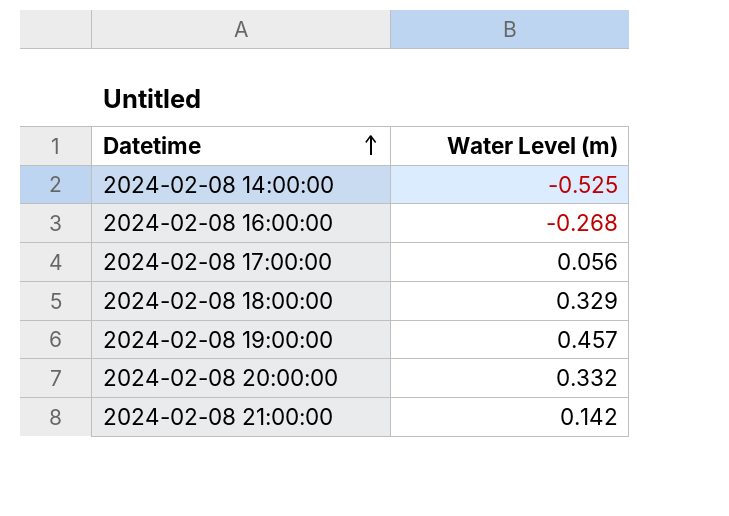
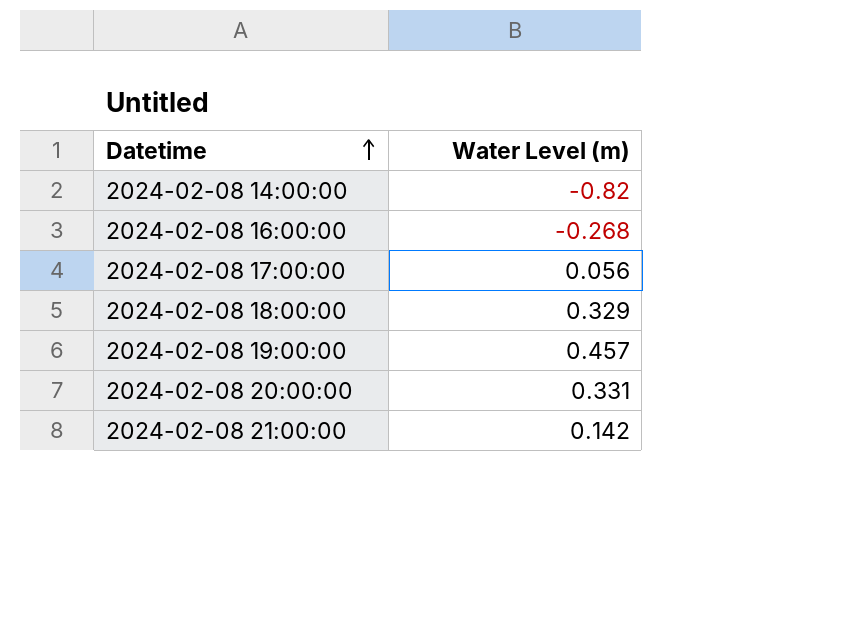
2024-02-08 14:00:00 | Water Level (m): -0.525 -> -0.82
2024-02-08 20:00:00 | Water Level (m): 0.332 -> 0.331

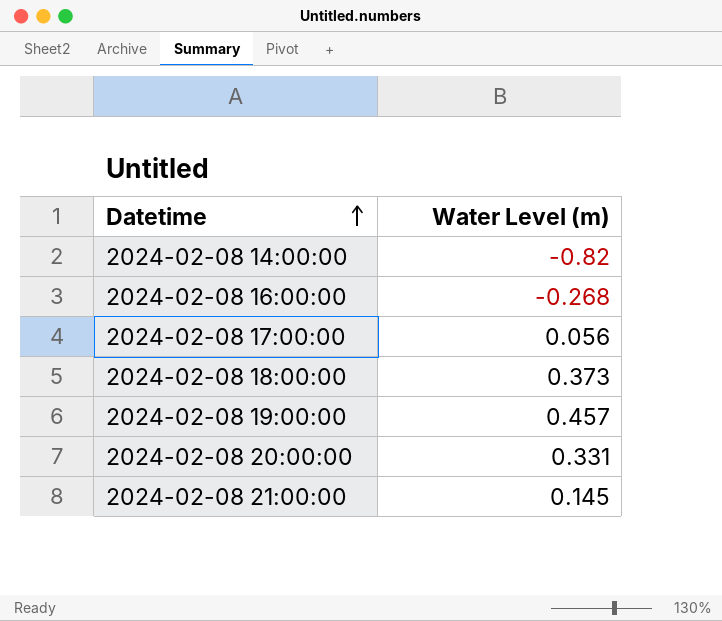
2024-02-08 18:00:00 | Water Level (m): 0.329 -> 0.373
2024-02-08 21:00:00 | Water Level (m): 0.142 -> 0.145

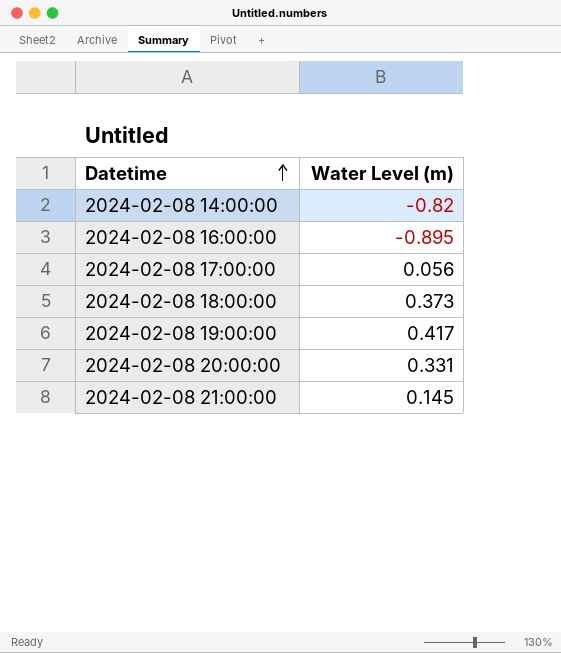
2024-02-08 16:00:00 | Water Level (m): -0.268 -> -0.895
2024-02-08 19:00:00 | Water Level (m): 0.457 -> 0.417

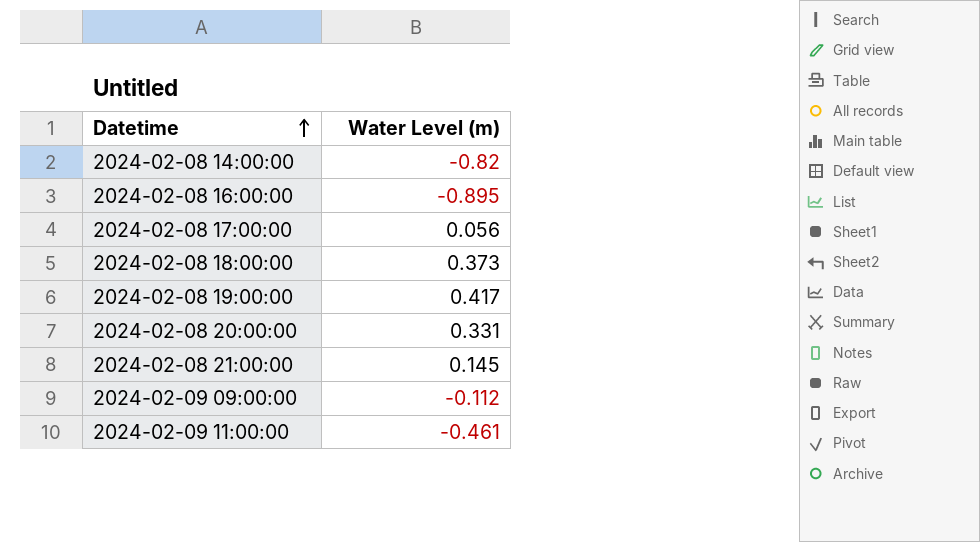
row 2024-02-09 09:00:00: none -> -0.112
row 2024-02-09 11:00:00: none -> -0.461

